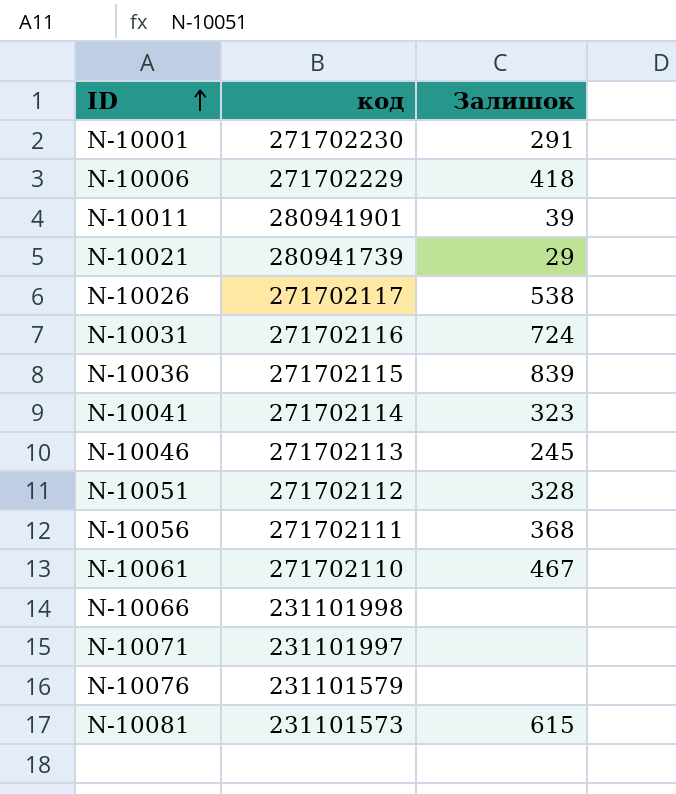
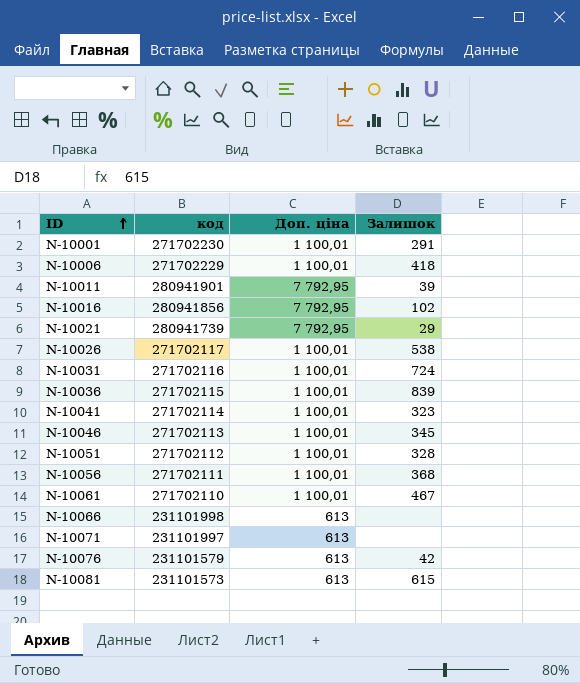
column Доп. ціна | position: none -> 3
row N-10016: none -> 280941856 | 7 792,95 | 102
N-10046 | Залишок: 245 -> 345
N-10076 | Залишок: none -> 42

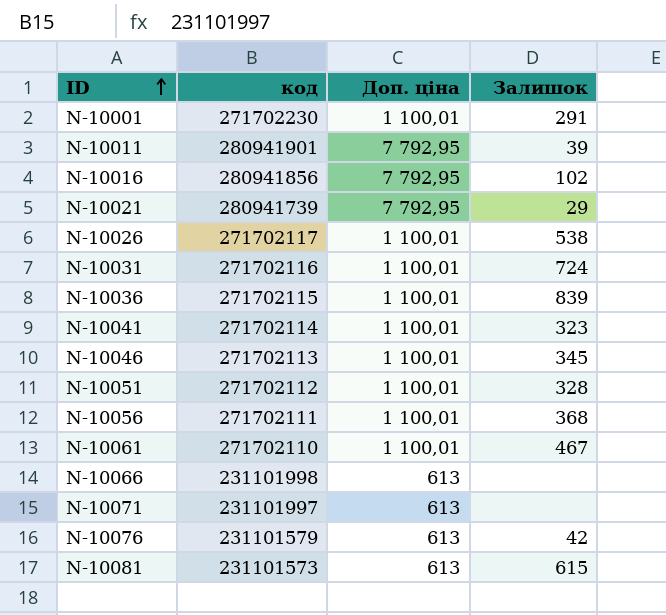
row N-10006: 271702229 | 1 100,01 | 418 -> none

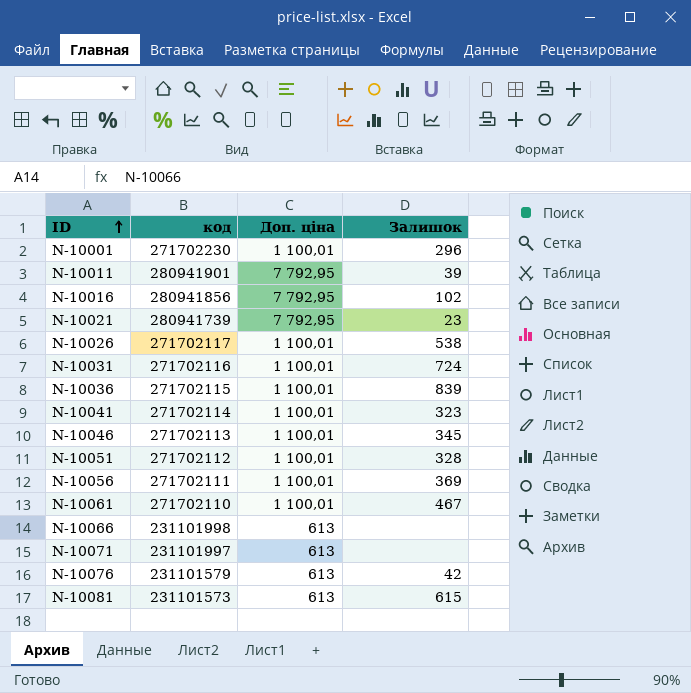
N-10001 | Залишок: 291 -> 296
N-10021 | Залишок: 29 -> 23
N-10056 | Залишок: 368 -> 369

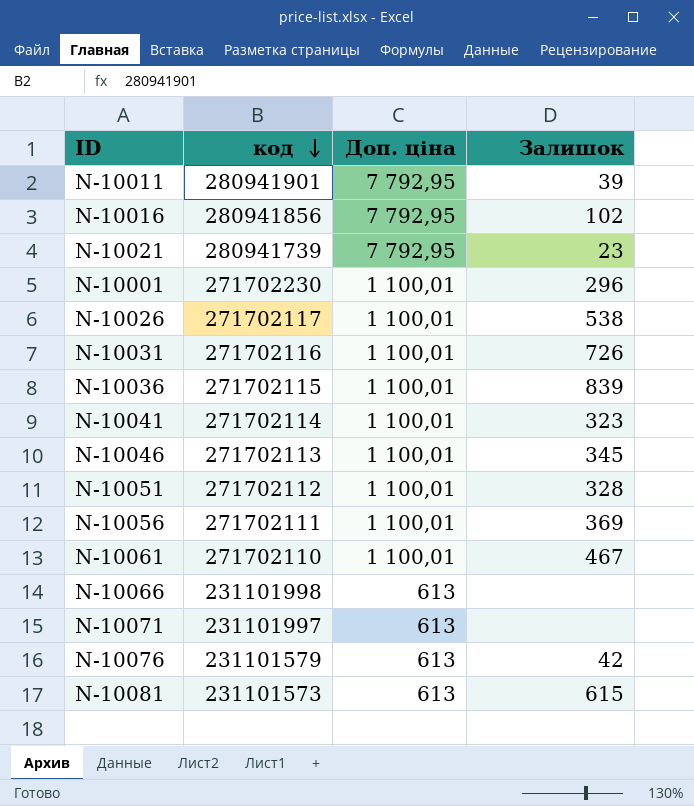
row order: ID ascending -> код descending
N-10031 | Залишок: 724 -> 726

